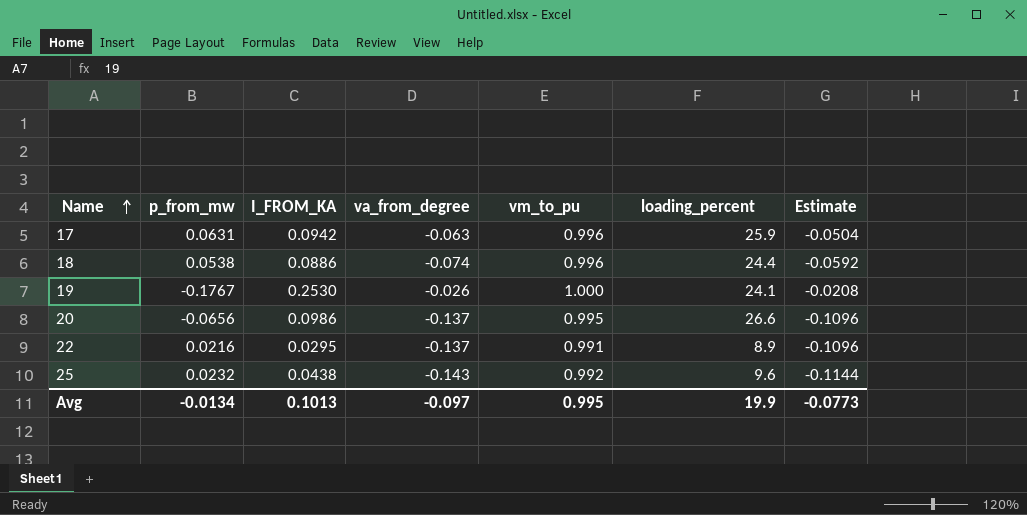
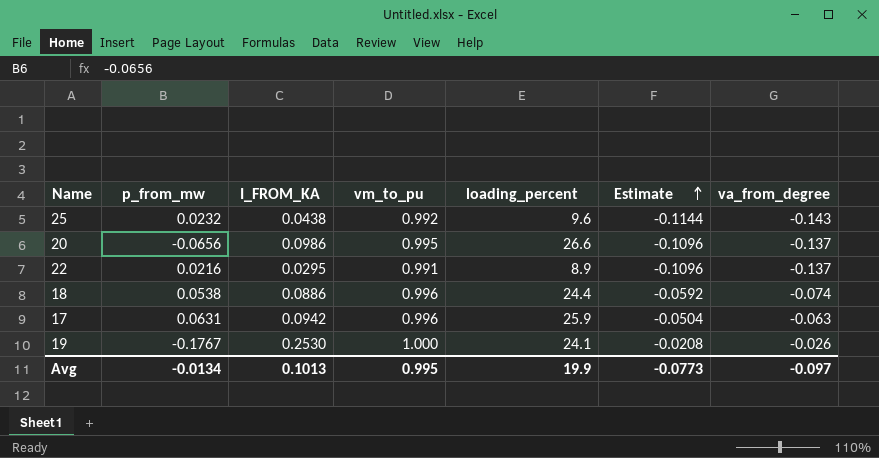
row order: Name ascending -> Estimate ascending
column va_from_degree | position: 4 -> 7

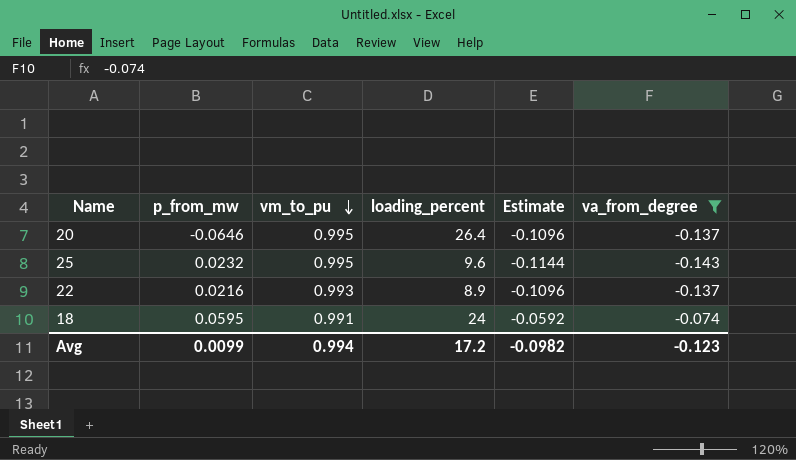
filter: none -> va_from_degree <= -0.074
row order: Estimate ascending -> vm_to_pu descending
column I_FROM_KA | position: 3 -> none
20 | p_from_mw: -0.0656 -> -0.0646
20 | loading_percent: 26.6 -> 26.4
25 | vm_to_pu: 0.992 -> 0.995
22 | vm_to_pu: 0.991 -> 0.993
18 | p_from_mw: 0.0538 -> 0.0595
18 | vm_to_pu: 0.996 -> 0.991
18 | loading_percent: 24.4 -> 24
Avg | p_from_mw: -0.0134 -> 0.0099
Avg | vm_to_pu: 0.995 -> 0.994
Avg | loading_percent: 19.9 -> 17.2
Avg | Estimate: -0.0773 -> -0.0982
Avg | va_from_degree: -0.097 -> -0.123

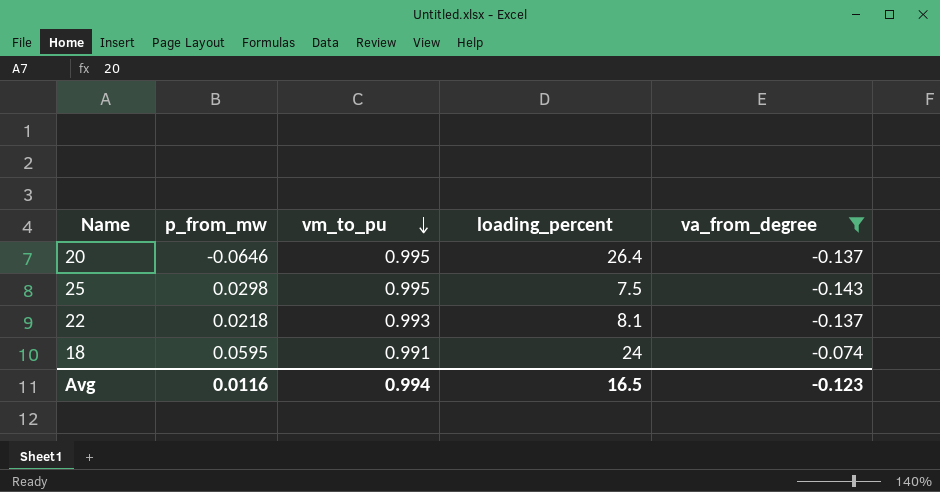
column Estimate | formula: [va_from_degree] * 0.8 -> none
25 | p_from_mw: 0.0232 -> 0.0298
25 | loading_percent: 9.6 -> 7.5
22 | p_from_mw: 0.0216 -> 0.0218
22 | loading_percent: 8.9 -> 8.1
Avg | p_from_mw: 0.0099 -> 0.0116
Avg | loading_percent: 17.2 -> 16.5

